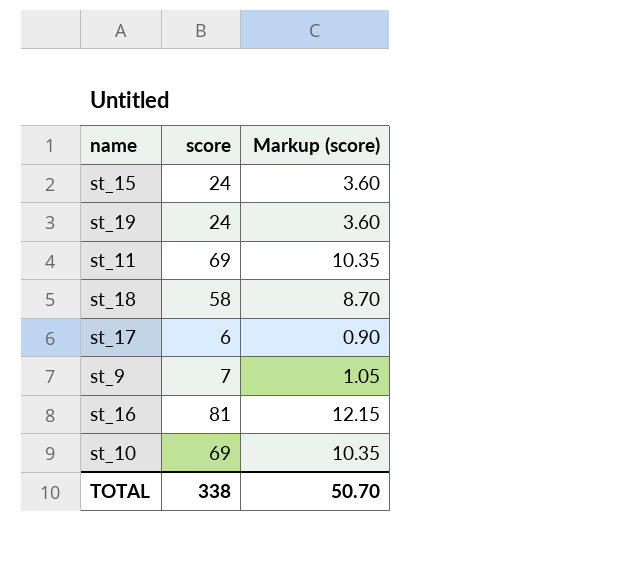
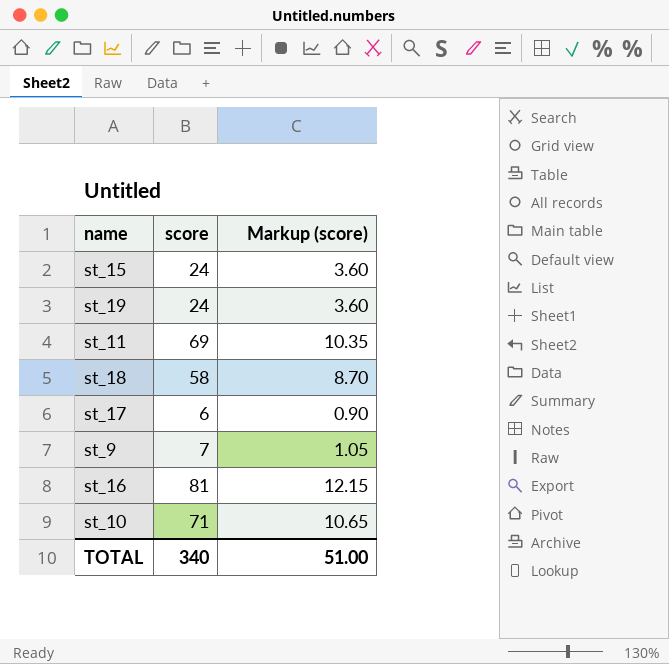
st_10 | score: 69 -> 71
st_10 | Markup (score): 10.35 -> 10.65
TOTAL | score: 338 -> 340
TOTAL | Markup (score): 50.70 -> 51.00

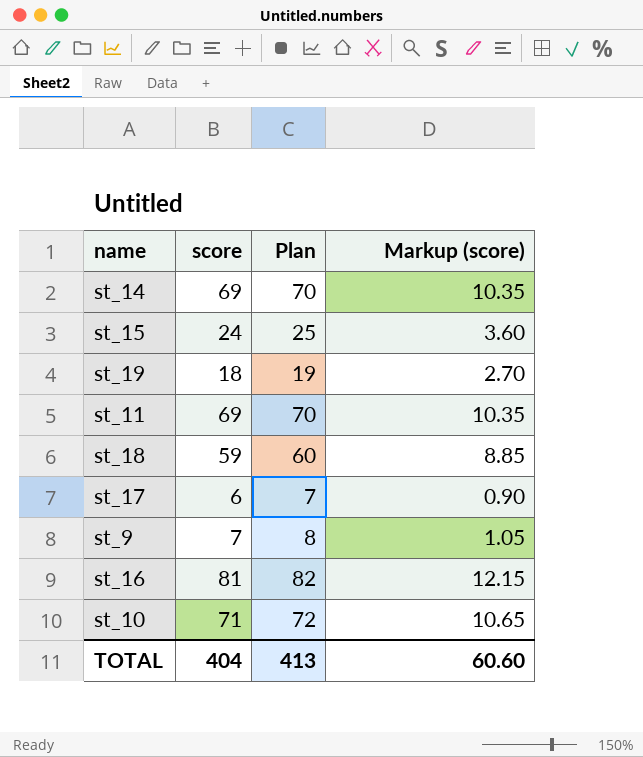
column Plan | formula: none -> [score] + 1
row st_14: none -> 69 | 70 | 10.35
st_19 | score: 24 -> 18
st_19 | Markup (score): 3.60 -> 2.70
st_18 | score: 58 -> 59
st_18 | Markup (score): 8.70 -> 8.85
TOTAL | score: 340 -> 404
TOTAL | Markup (score): 51.00 -> 60.60

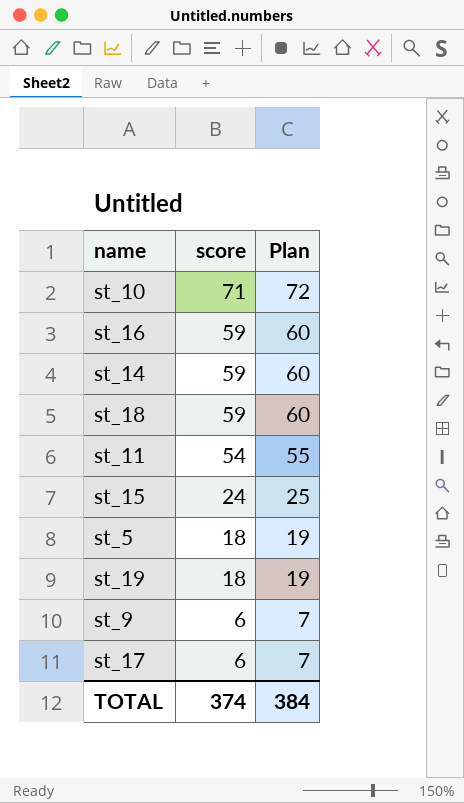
row order: none -> score descending
column Markup (score) | formula: [score] * 0.15 -> none
st_16 | score: 81 -> 59
st_16 | Plan: 82 -> 60
st_14 | score: 69 -> 59
st_14 | Plan: 70 -> 60
st_11 | score: 69 -> 54
st_11 | Plan: 70 -> 55
row st_5: none -> 18 | 19
st_9 | score: 7 -> 6
st_9 | Plan: 8 -> 7
TOTAL | score: 404 -> 374
TOTAL | Plan: 413 -> 384

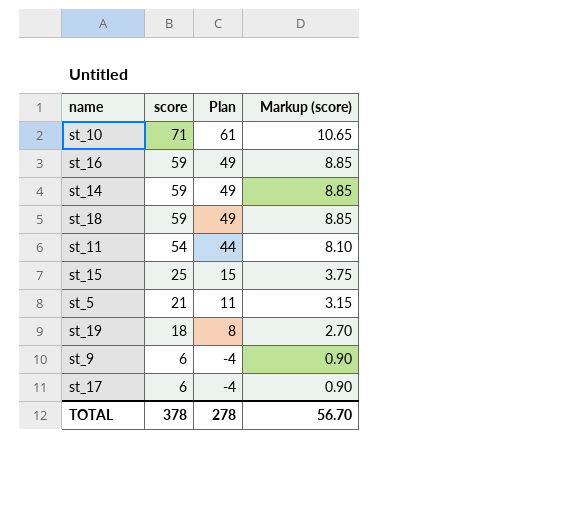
column Plan | formula: [score] + 1 -> [score] - 10
column Markup (score) | formula: none -> [score] * 0.15
st_15 | score: 24 -> 25
st_5 | score: 18 -> 21
TOTAL | score: 374 -> 378
TOTAL | Plan: 384 -> 278

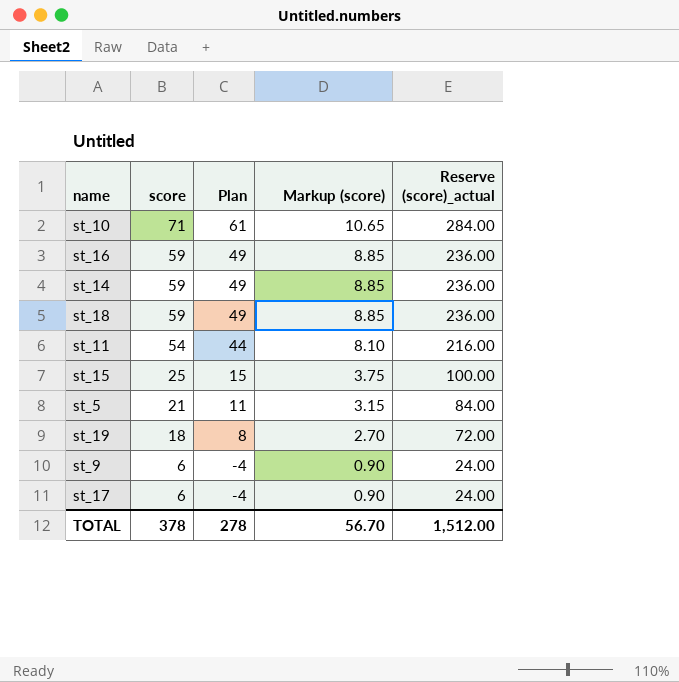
column Reserve (score)_actual | formula: none -> [score] * 4

